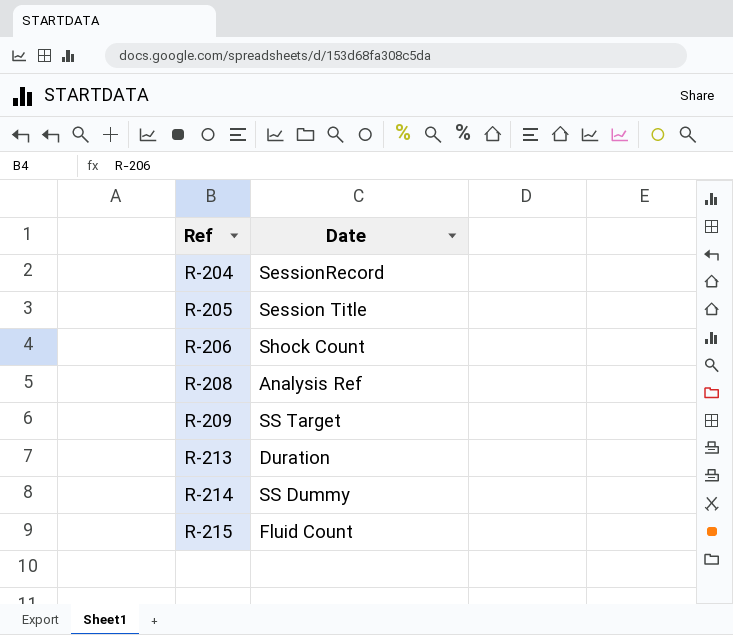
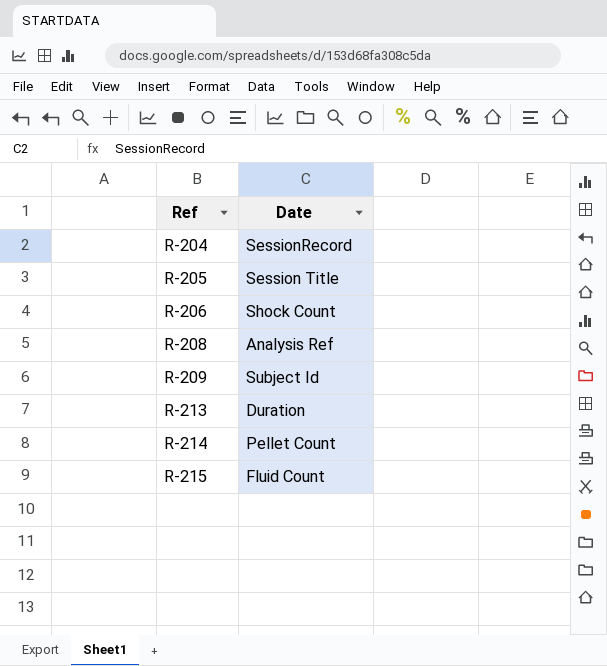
R-209 | Date: SS Target -> Subject Id
R-214 | Date: SS Dummy -> Pellet Count

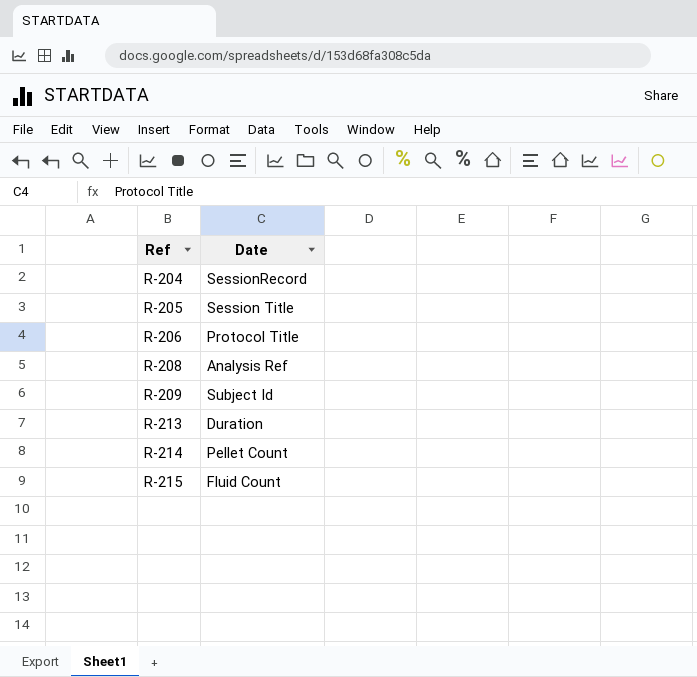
R-206 | Date: Shock Count -> Protocol Title

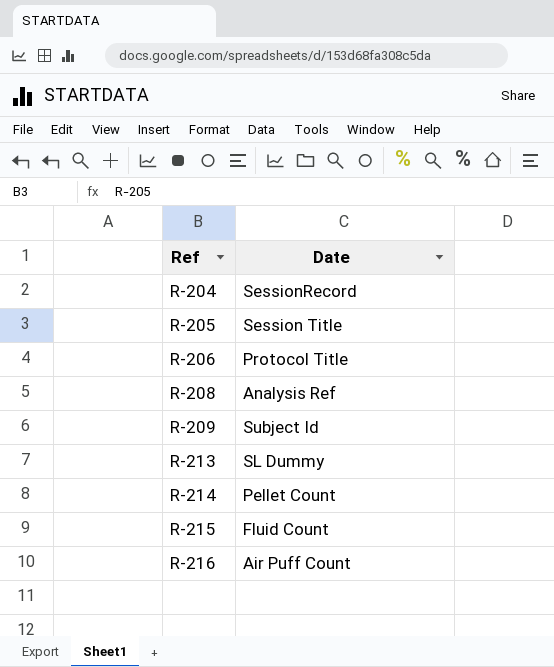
R-213 | Date: Duration -> SL Dummy
row R-216: none -> Air Puff Count

